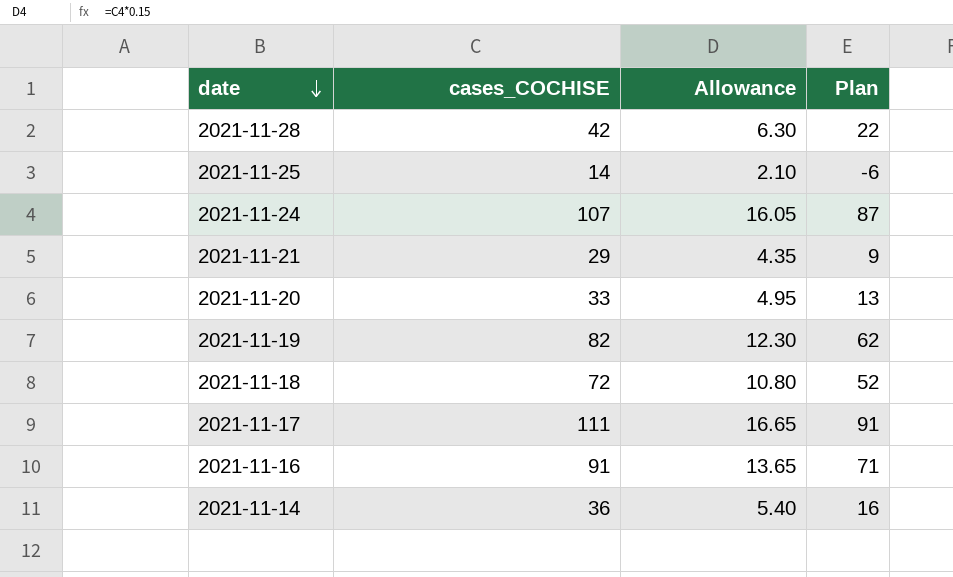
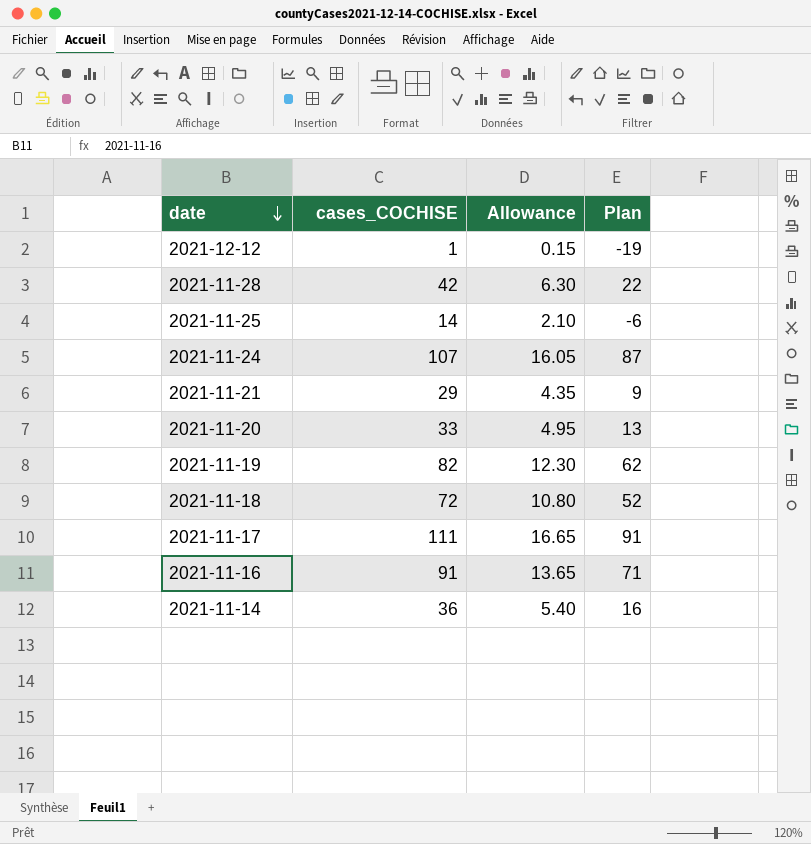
row 2021-12-12: none -> 1 | 0.15 | -19

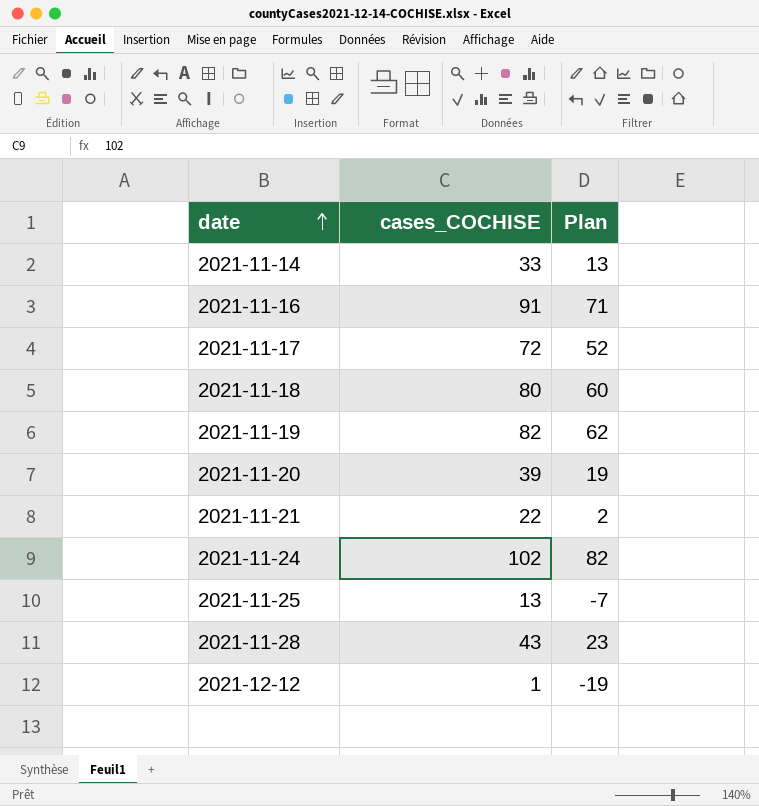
row order: date descending -> date ascending
column Allowance | formula: [cases_COCHISE] * 0.15 -> none
2021-11-14 | cases_COCHISE: 36 -> 33
2021-11-14 | Plan: 16 -> 13
2021-11-17 | cases_COCHISE: 111 -> 72
2021-11-17 | Plan: 91 -> 52
2021-11-18 | cases_COCHISE: 72 -> 80
2021-11-18 | Plan: 52 -> 60
2021-11-20 | cases_COCHISE: 33 -> 39
2021-11-20 | Plan: 13 -> 19
2021-11-21 | cases_COCHISE: 29 -> 22
2021-11-21 | Plan: 9 -> 2
2021-11-24 | cases_COCHISE: 107 -> 102
2021-11-24 | Plan: 87 -> 82
2021-11-25 | cases_COCHISE: 14 -> 13
2021-11-25 | Plan: -6 -> -7
2021-11-28 | cases_COCHISE: 42 -> 43
2021-11-28 | Plan: 22 -> 23

